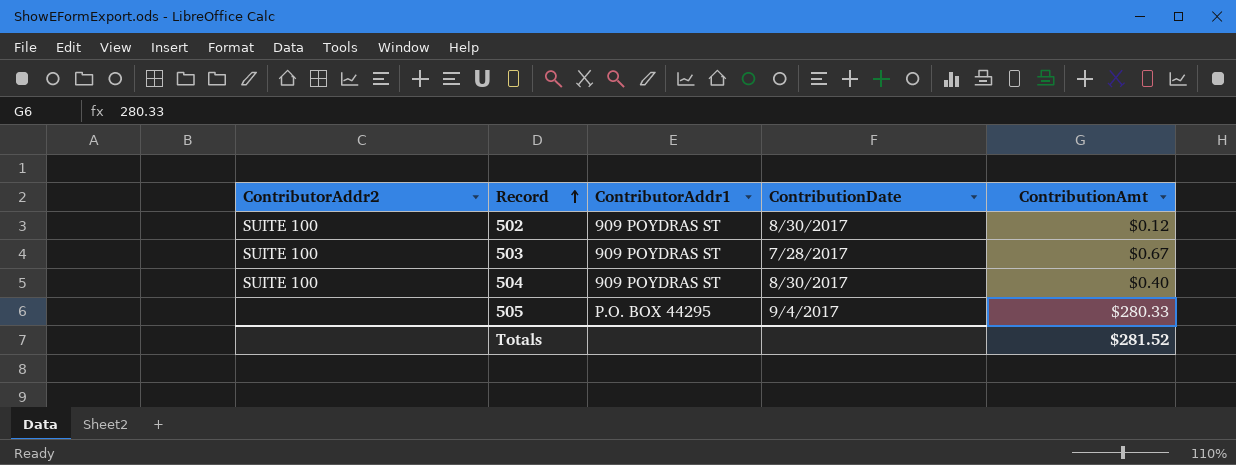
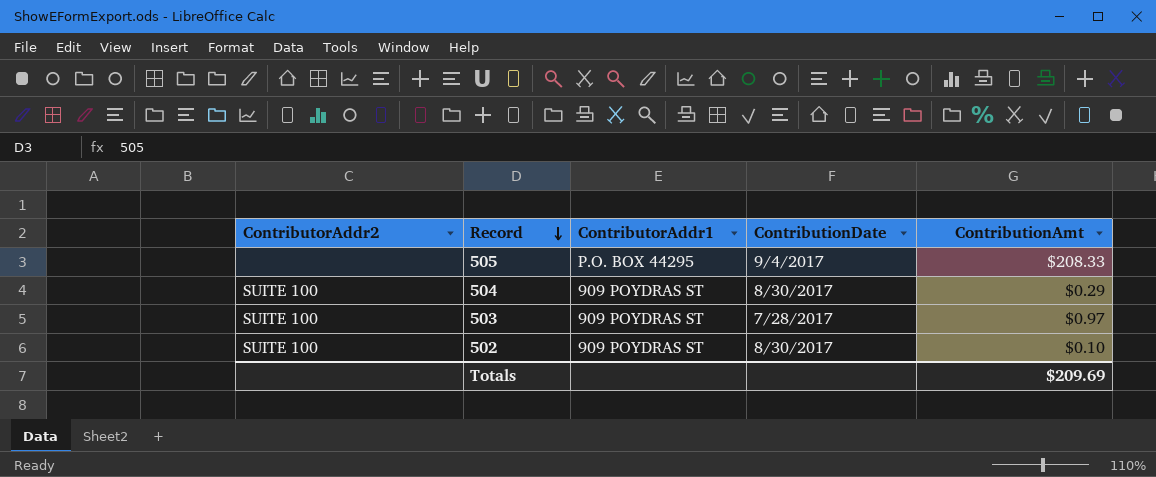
row order: Record ascending -> Record descending
505 | ContributionAmt: $280.33 -> $208.33
504 | ContributionAmt: $0.40 -> $0.29
503 | ContributionAmt: $0.67 -> $0.97
502 | ContributionAmt: $0.12 -> $0.10
Totals | ContributionAmt: $281.52 -> $209.69

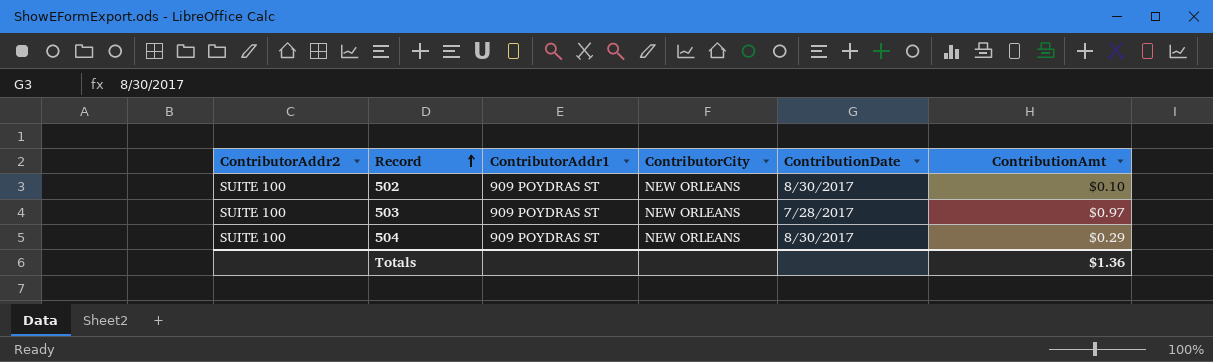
row order: Record descending -> Record ascending
column ContributorCity | position: none -> 4
row 505: none | P.O. BOX 44295 | 9/4/2017 | $208.33 -> none
Totals | ContributionAmt: $209.69 -> $1.36

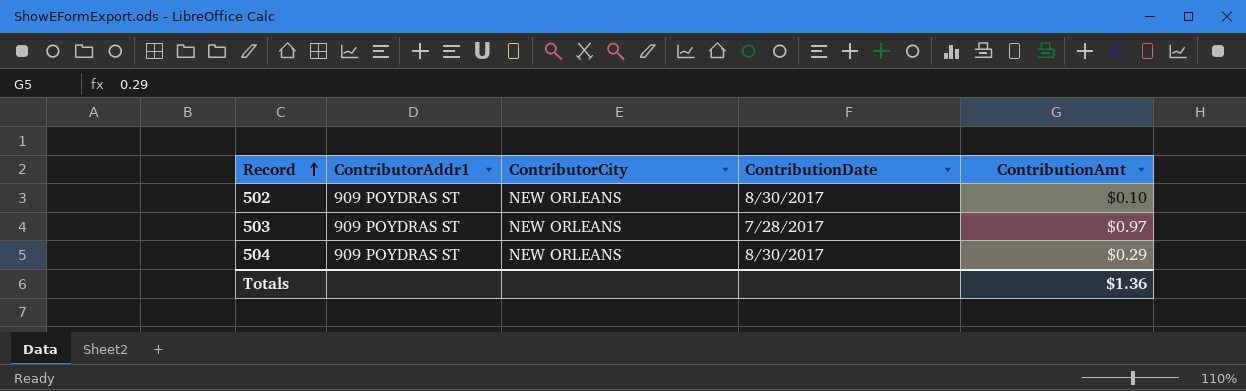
column ContributorAddr2 | position: 1 -> none

